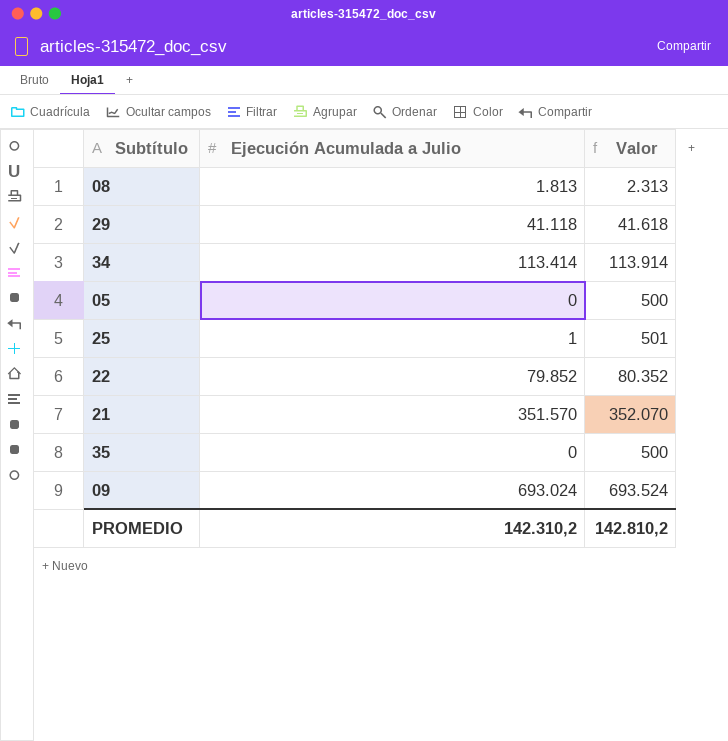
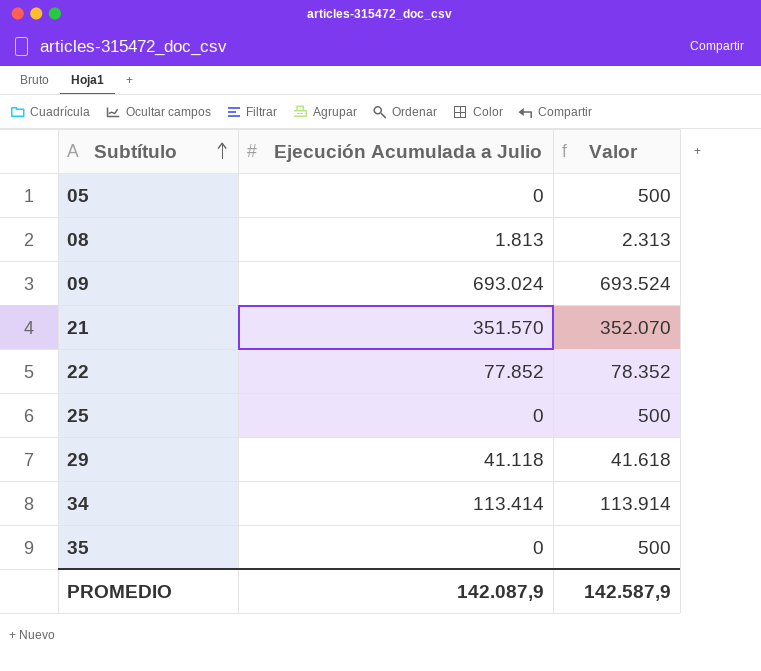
row order: none -> Subtítulo ascending
22 | Ejecución Acumulada a Julio: 79.852 -> 77.852
22 | Valor: 80.352 -> 78.352
25 | Ejecución Acumulada a Julio: 1 -> 0
25 | Valor: 501 -> 500
PROMEDIO | Ejecución Acumulada a Julio: 142.310,2 -> 142.087,9
PROMEDIO | Valor: 142.810,2 -> 142.587,9

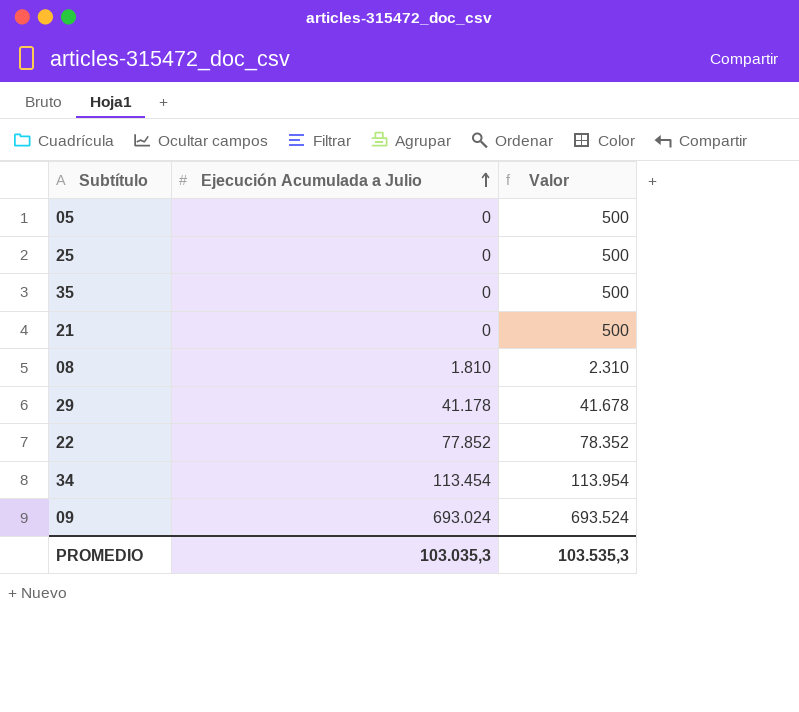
row order: Subtítulo ascending -> Ejecución Acumulada a Julio ascending
21 | Ejecución Acumulada a Julio: 351.570 -> 0
21 | Valor: 352.070 -> 500
08 | Ejecución Acumulada a Julio: 1.813 -> 1.810
08 | Valor: 2.313 -> 2.310
29 | Ejecución Acumulada a Julio: 41.118 -> 41.178
29 | Valor: 41.618 -> 41.678
34 | Ejecución Acumulada a Julio: 113.414 -> 113.454
34 | Valor: 113.914 -> 113.954
PROMEDIO | Ejecución Acumulada a Julio: 142.087,9 -> 103.035,3
PROMEDIO | Valor: 142.587,9 -> 103.535,3

